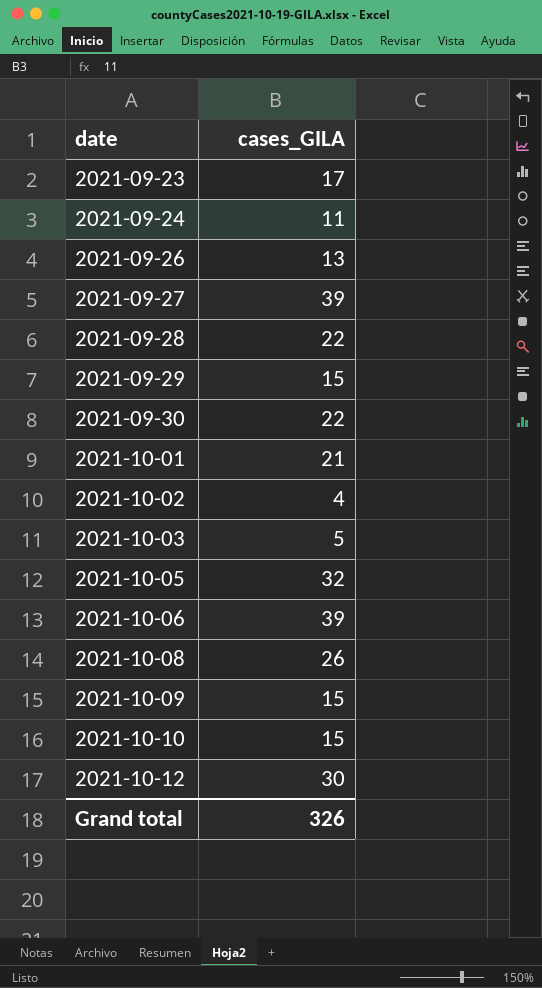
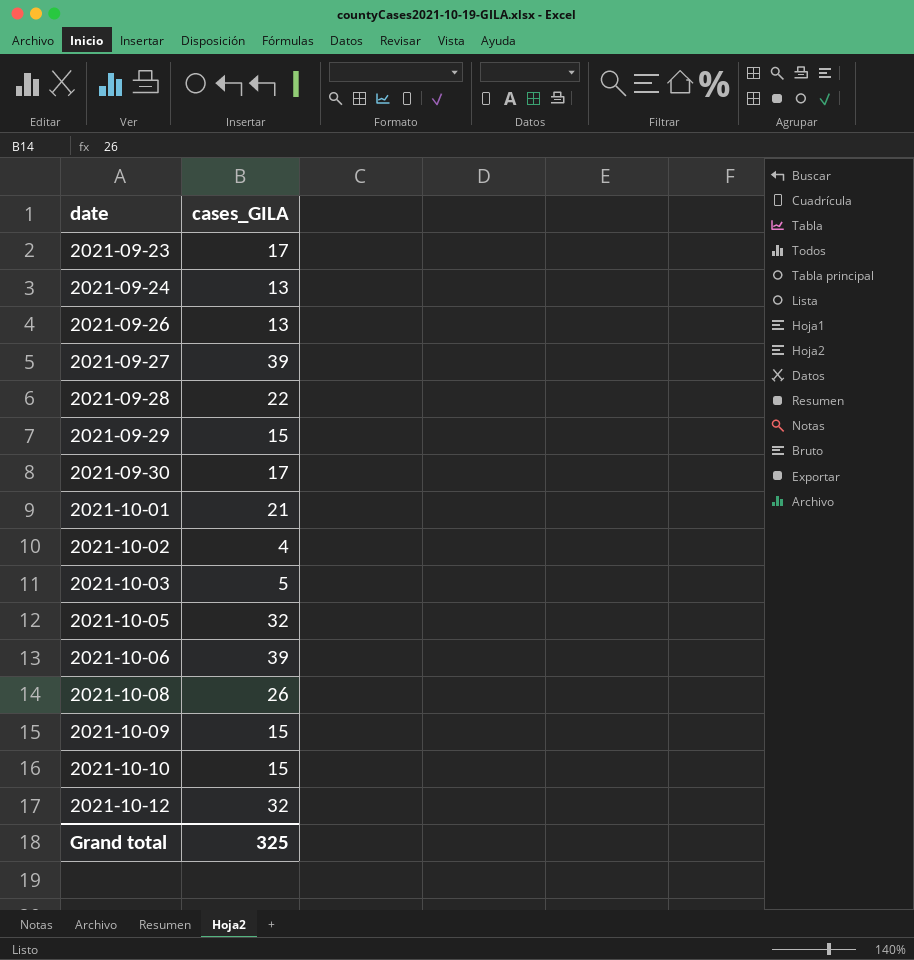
2021-09-24 | cases_GILA: 11 -> 13
2021-09-30 | cases_GILA: 22 -> 17
2021-10-12 | cases_GILA: 30 -> 32
Grand total | cases_GILA: 326 -> 325

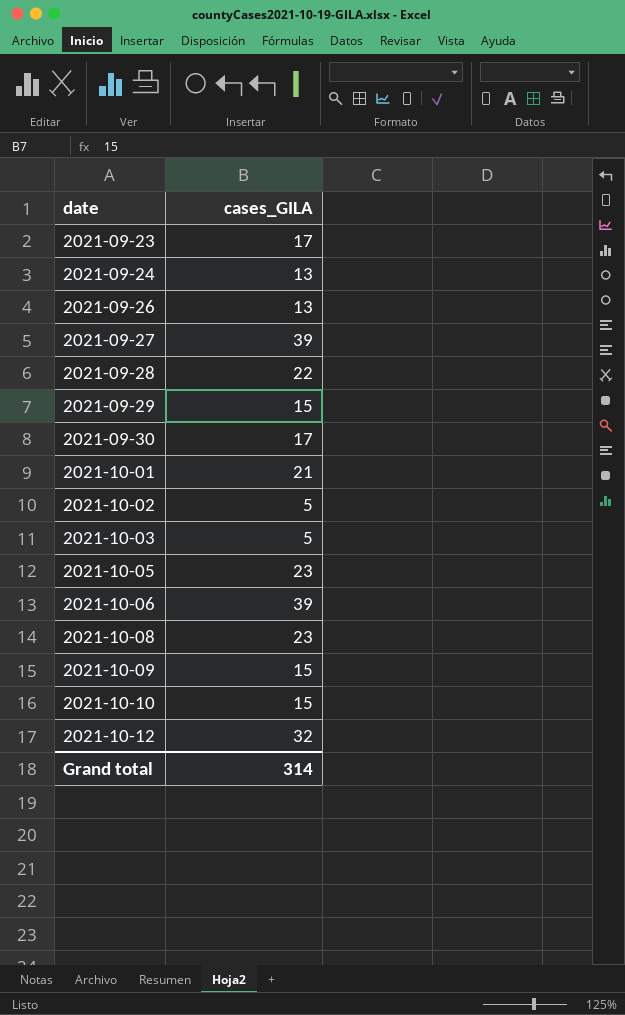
2021-10-02 | cases_GILA: 4 -> 5
2021-10-05 | cases_GILA: 32 -> 23
2021-10-08 | cases_GILA: 26 -> 23
Grand total | cases_GILA: 325 -> 314

